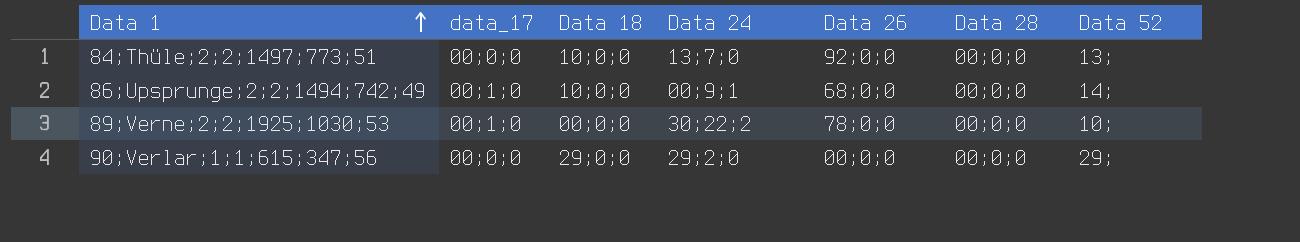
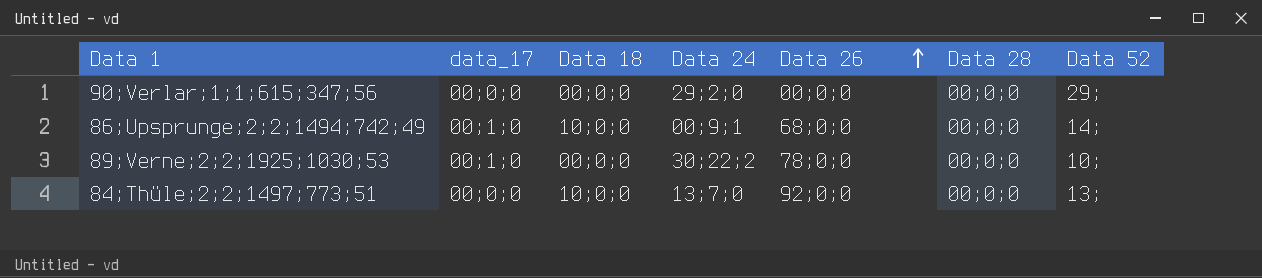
row order: Data 1 ascending -> Data 26 ascending
90;Verlar;1;1;615;347;56 | Data 18: 29;0;0 -> 00;0;0

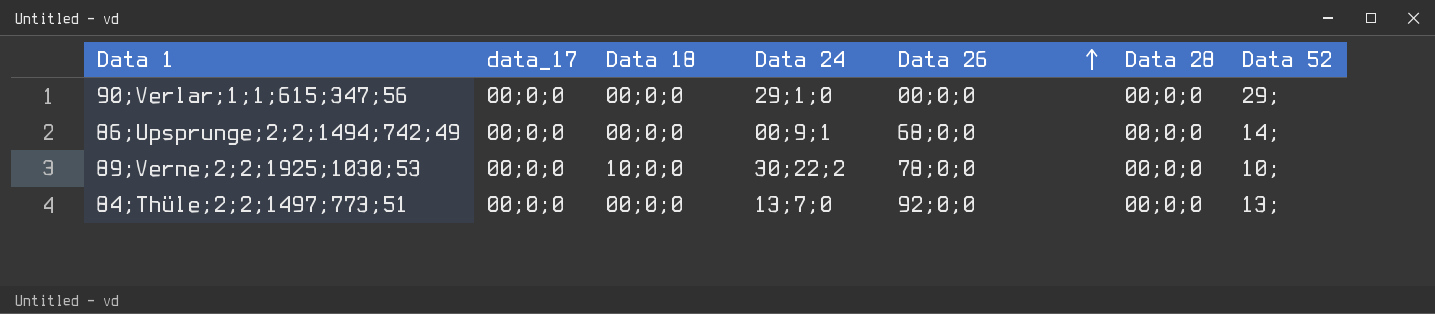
90;Verlar;1;1;615;347;56 | Data 24: 29;2;0 -> 29;1;0
86;Upsprunge;2;2;1494;742;49 | data_17: 00;1;0 -> 00;0;0
86;Upsprunge;2;2;1494;742;49 | Data 18: 10;0;0 -> 00;0;0
89;Verne;2;2;1925;1030;53 | data_17: 00;1;0 -> 00;0;0
89;Verne;2;2;1925;1030;53 | Data 18: 00;0;0 -> 10;0;0
84;Thüle;2;2;1497;773;51 | Data 18: 10;0;0 -> 00;0;0

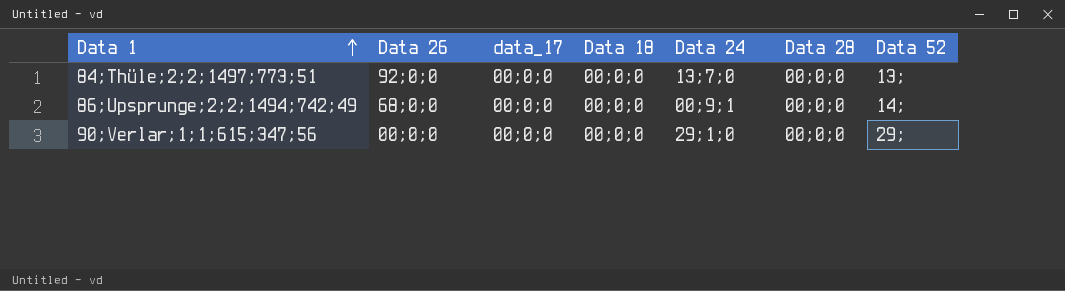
row order: Data 26 ascending -> Data 1 ascending
column Data 26 | position: 5 -> 2
row 89;Verne;2;2;1925;1030;53: 00;0;0 | 10;0;0 | 30;22;2 | 78;0;0 | 00;0;0 | 10; -> none

